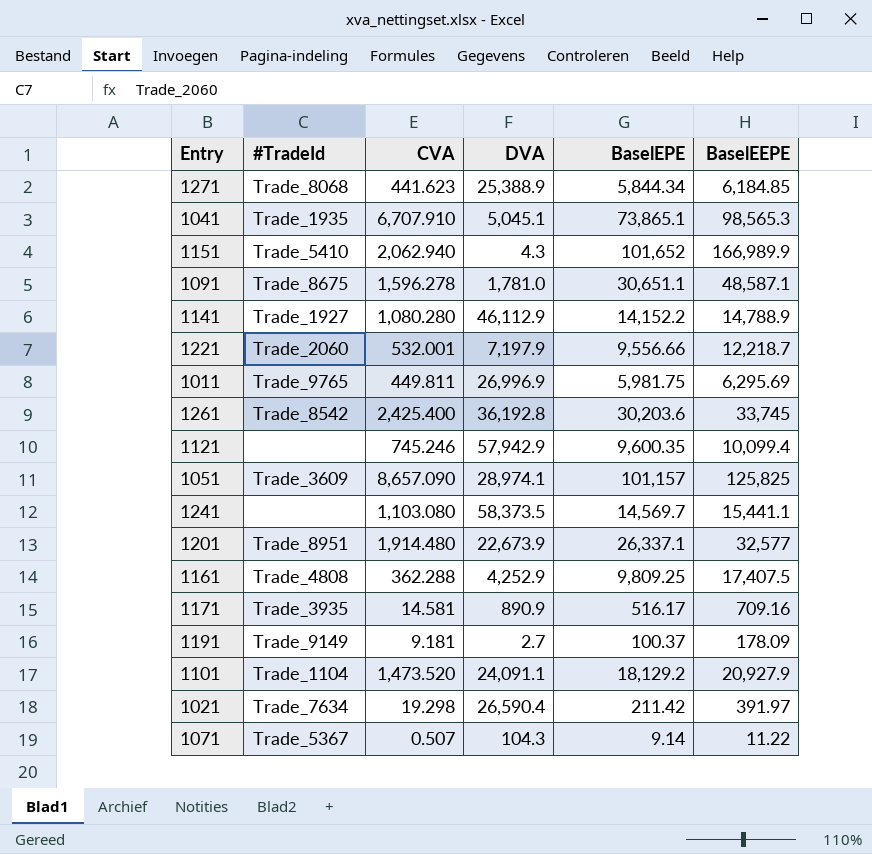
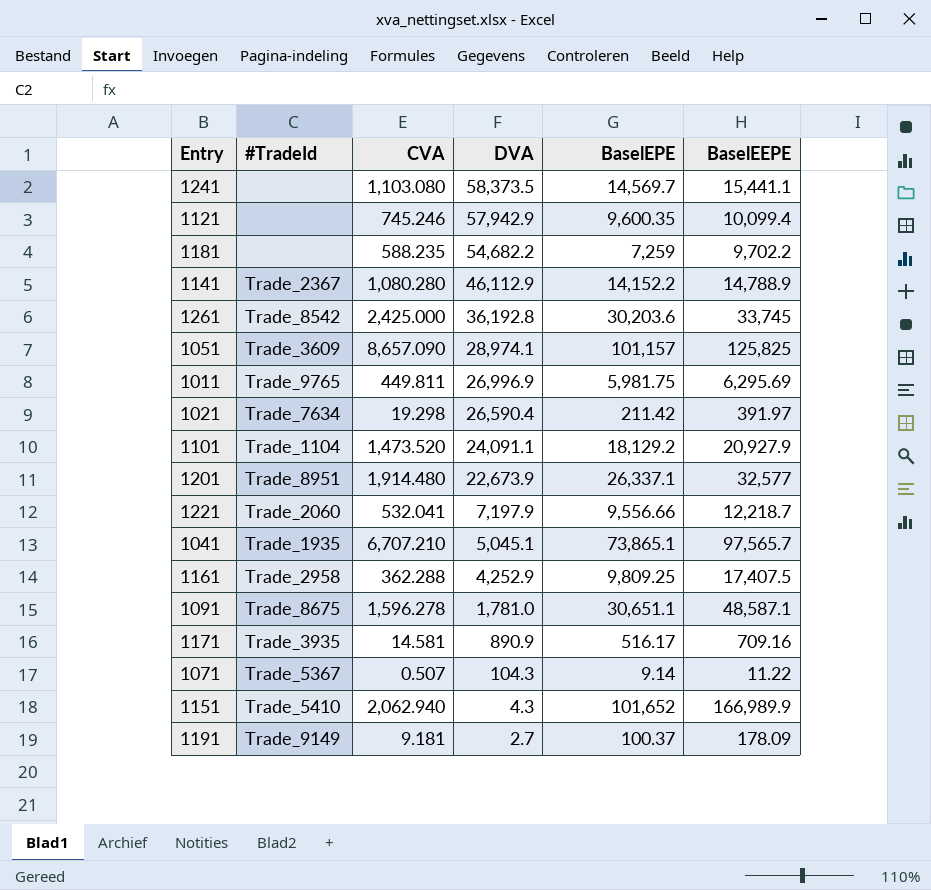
row order: none -> DVA descending
row 1271: Trade_8068 | 441.623 | 25,388.9 | 5,844.34 | 6,184.85 -> none
row 1181: none -> none | 588.235 | 54,682.2 | 7,259 | 9,702.2
1141 | #TradeId: Trade_1927 -> Trade_2367
1261 | CVA: 2,425.400 -> 2,425.000
1221 | CVA: 532.001 -> 532.041
1041 | CVA: 6,707.910 -> 6,707.210
1041 | BaselEEPE: 98,565.3 -> 97,565.7
1161 | #TradeId: Trade_4808 -> Trade_2958

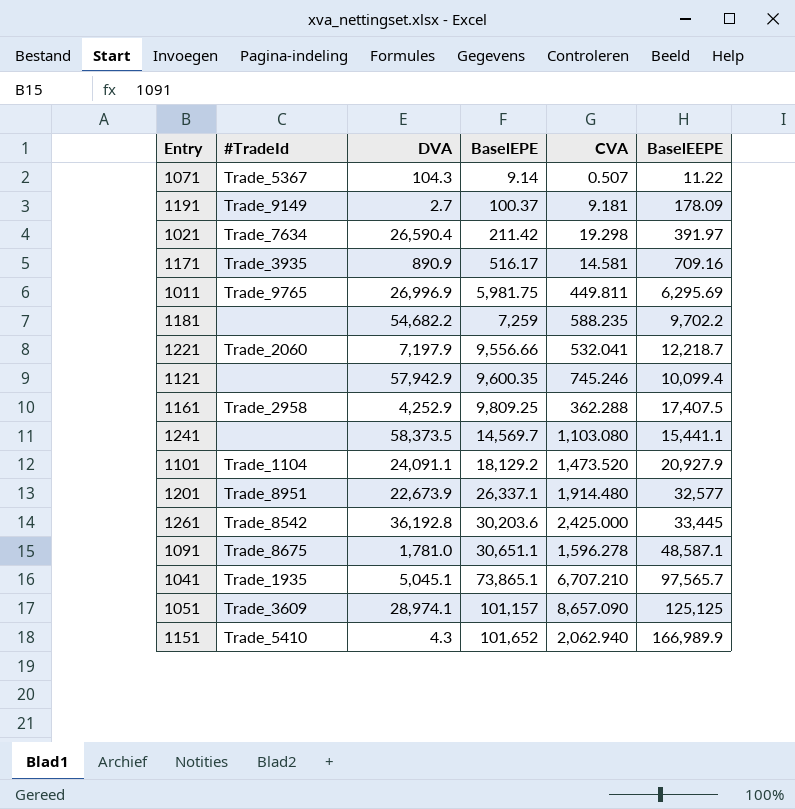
row order: DVA descending -> BaselEPE ascending
column CVA | position: 3 -> 5
row 1141: Trade_2367 | 1,080.280 | 46,112.9 | 14,152.2 | 14,788.9 -> none
1261 | BaselEEPE: 33,745 -> 33,445
1051 | BaselEEPE: 125,825 -> 125,125

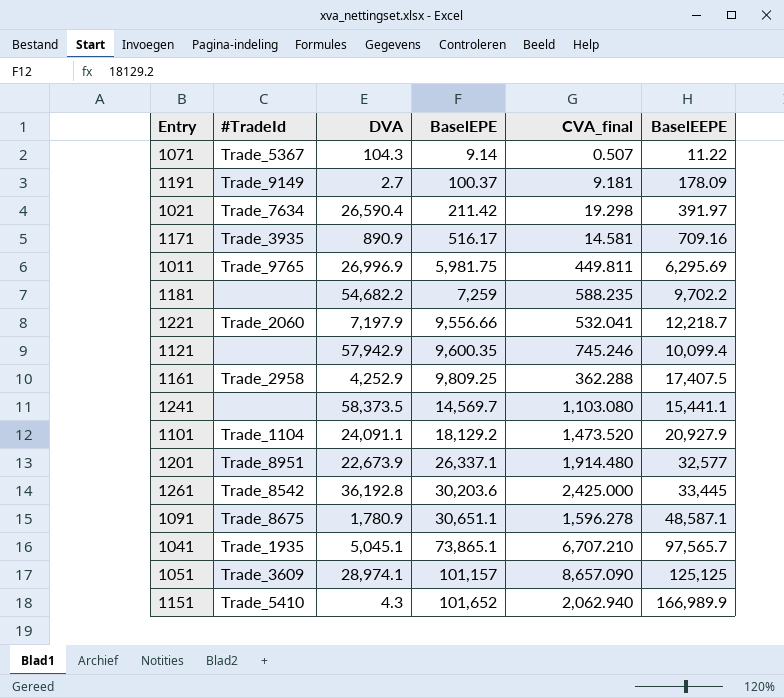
column name: CVA -> CVA_final
1091 | DVA: 1,781.0 -> 1,780.9

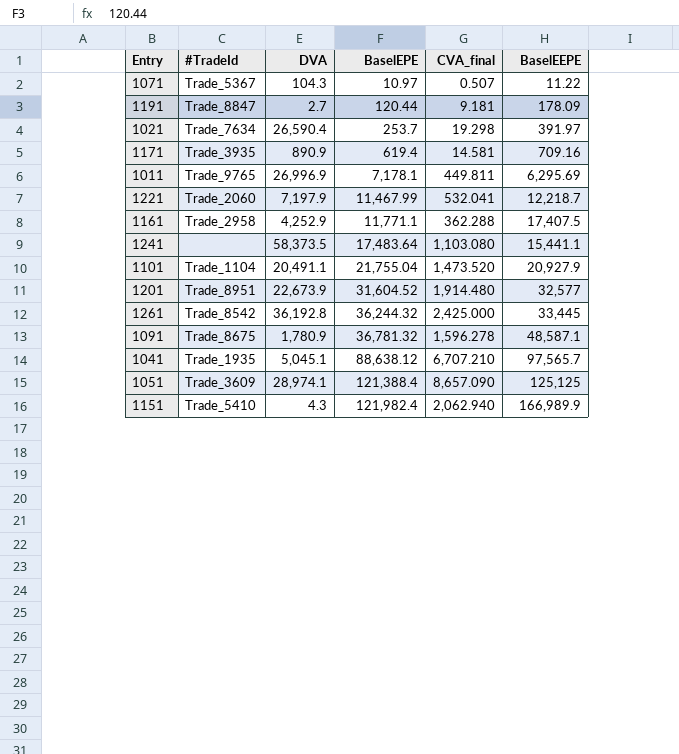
row 1181: none | 54,682.2 | 7,259 | 588.235 | 9,702.2 -> none
row 1121: none | 57,942.9 | 9,600.35 | 745.246 | 10,099.4 -> none
1071 | BaselEPE: 9.14 -> 10.97
1191 | #TradeId: Trade_9149 -> Trade_8847
1191 | BaselEPE: 100.37 -> 120.44
1021 | BaselEPE: 211.42 -> 253.7
1171 | BaselEPE: 516.17 -> 619.4
1011 | BaselEPE: 5,981.75 -> 7,178.1
1221 | BaselEPE: 9,556.66 -> 11,467.99
1161 | BaselEPE: 9,809.25 -> 11,771.1
1241 | BaselEPE: 14,569.7 -> 17,483.64
1101 | DVA: 24,091.1 -> 20,491.1
1101 | BaselEPE: 18,129.2 -> 21,755.04
1201 | BaselEPE: 26,337.1 -> 31,604.52
1261 | BaselEPE: 30,203.6 -> 36,244.32
1091 | BaselEPE: 30,651.1 -> 36,781.32
1041 | BaselEPE: 73,865.1 -> 88,638.12
1051 | BaselEPE: 101,157 -> 121,388.4
1151 | BaselEPE: 101,652 -> 121,982.4

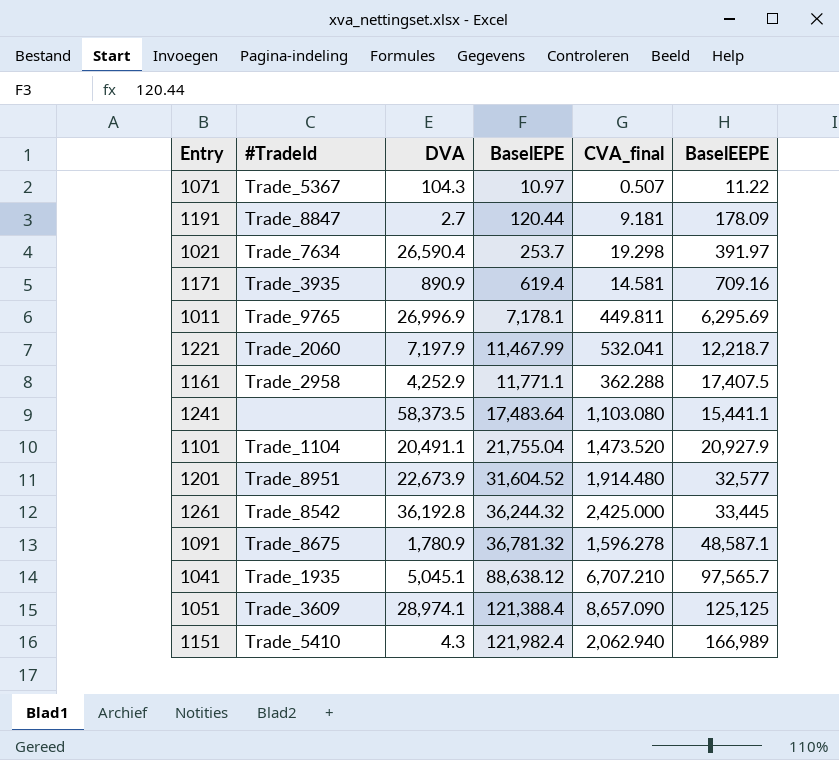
1151 | BaselEEPE: 166,989.9 -> 166,989

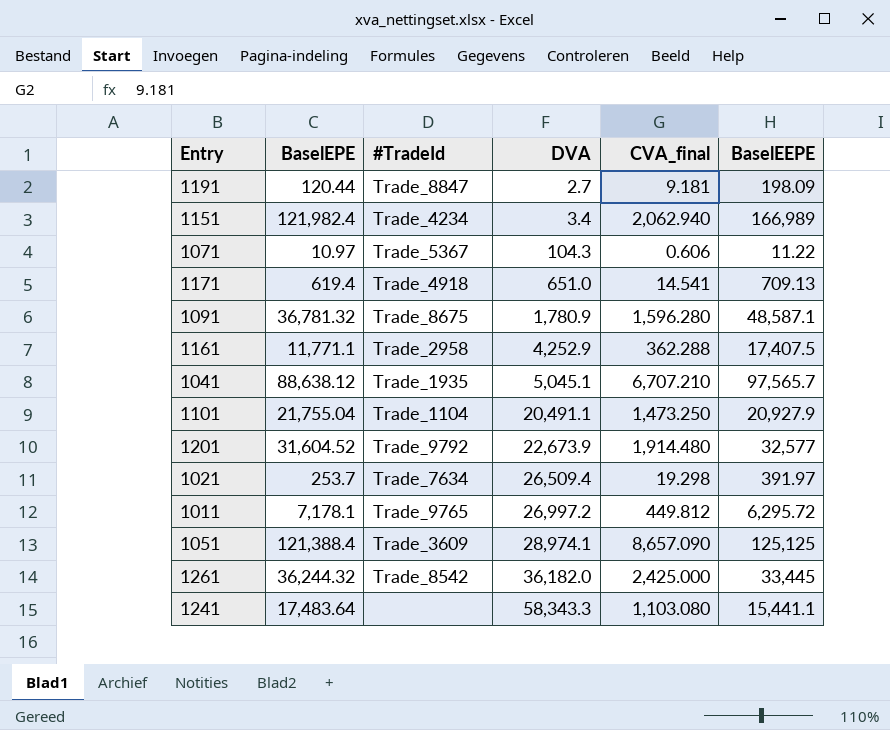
row order: BaselEPE ascending -> DVA ascending
column BaselEPE | position: 4 -> 2
row 1221: Trade_2060 | 7,197.9 | 11,467.99 | 532.041 | 12,218.7 -> none
1191 | BaselEEPE: 178.09 -> 198.09
1151 | #TradeId: Trade_5410 -> Trade_4234
1151 | DVA: 4.3 -> 3.4
1071 | CVA_final: 0.507 -> 0.606
1171 | #TradeId: Trade_3935 -> Trade_4918
1171 | DVA: 890.9 -> 651.0
1171 | CVA_final: 14.581 -> 14.541
1171 | BaselEEPE: 709.16 -> 709.13
1091 | CVA_final: 1,596.278 -> 1,596.280
1101 | CVA_final: 1,473.520 -> 1,473.250
1201 | #TradeId: Trade_8951 -> Trade_9792
1021 | DVA: 26,590.4 -> 26,509.4
1011 | DVA: 26,996.9 -> 26,997.2
1011 | CVA_final: 449.811 -> 449.812
1011 | BaselEEPE: 6,295.69 -> 6,295.72
1261 | DVA: 36,192.8 -> 36,182.0
1241 | DVA: 58,373.5 -> 58,343.3

